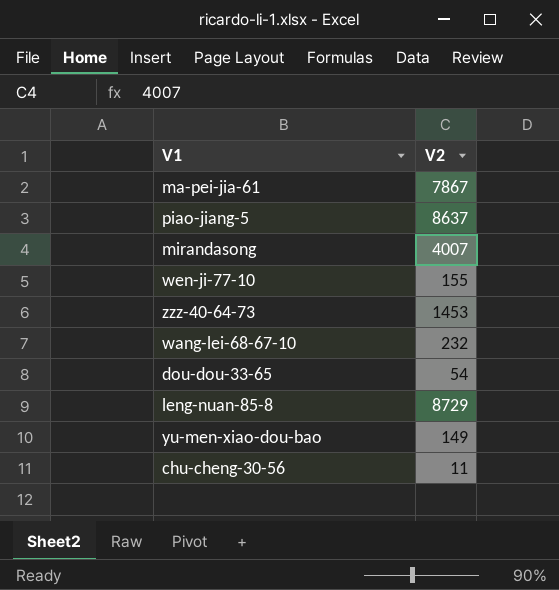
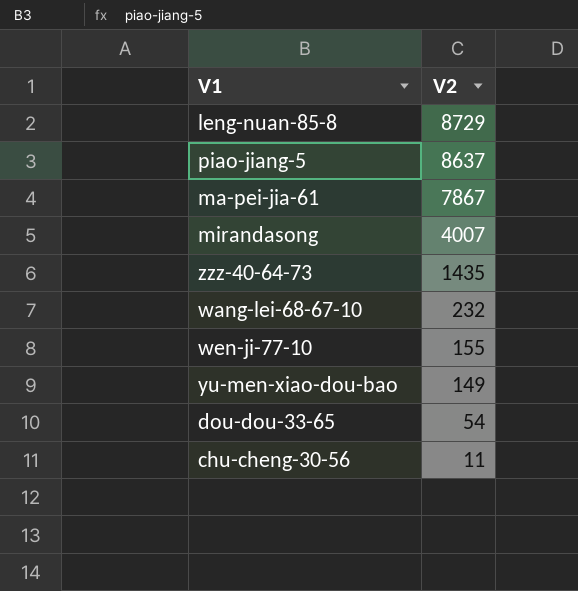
row order: none -> V2 descending
zzz-40-64-73 | V2: 1453 -> 1435

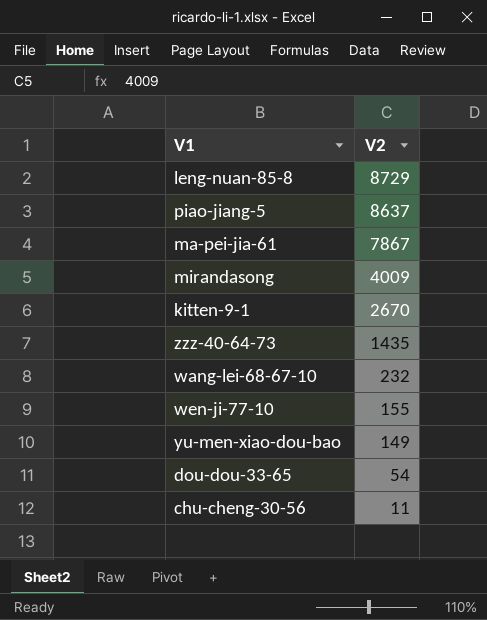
mirandasong | V2: 4007 -> 4009
row kitten-9-1: none -> 2670

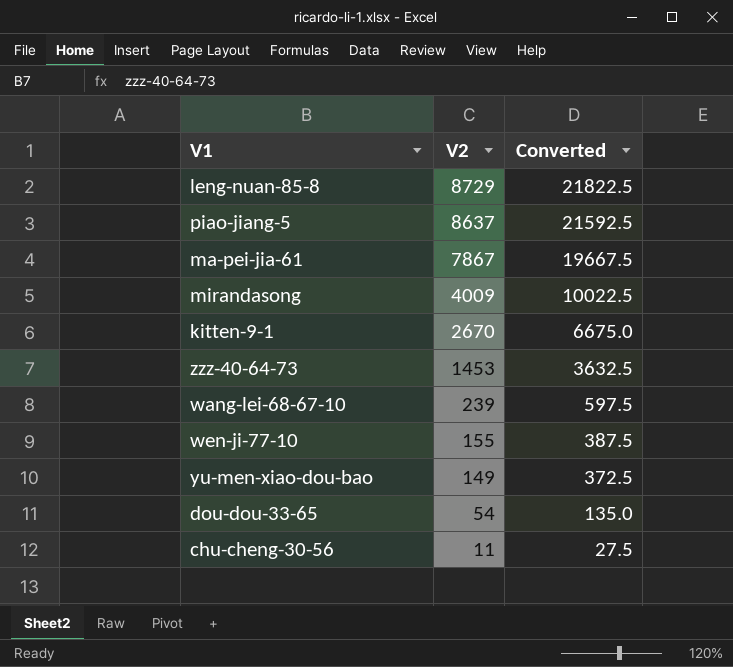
column Converted | formula: none -> [V2] * 2.5
zzz-40-64-73 | V2: 1435 -> 1453
wang-lei-68-67-10 | V2: 232 -> 239

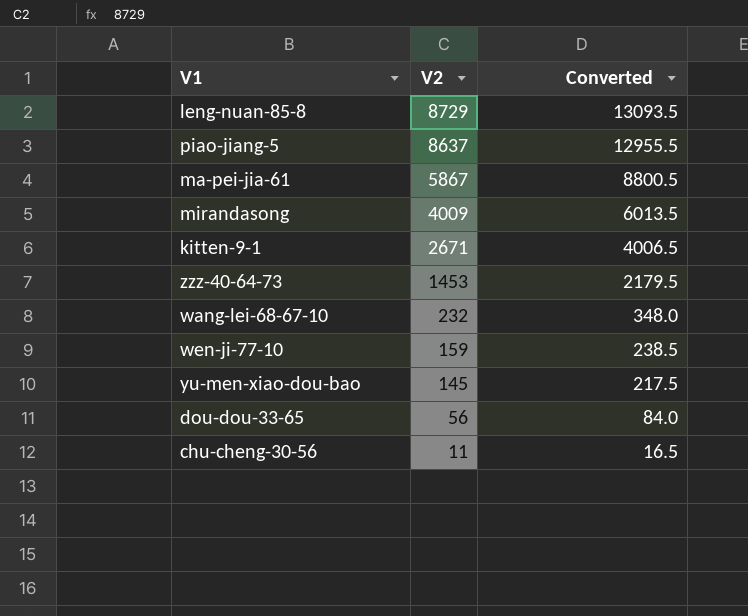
column Converted | formula: [V2] * 2.5 -> [V2] * 1.5
ma-pei-jia-61 | V2: 7867 -> 5867
kitten-9-1 | V2: 2670 -> 2671
wang-lei-68-67-10 | V2: 239 -> 232
wen-ji-77-10 | V2: 155 -> 159
yu-men-xiao-dou-bao | V2: 149 -> 145
dou-dou-33-65 | V2: 54 -> 56

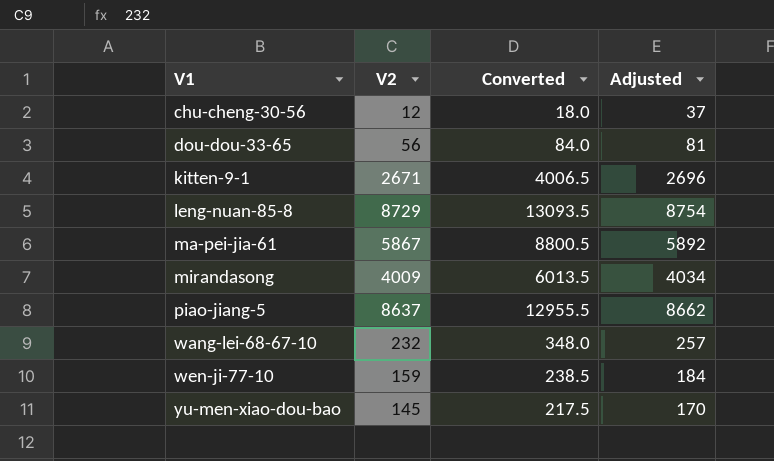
row order: V2 descending -> V1 ascending
column Adjusted | formula: none -> [V2] + 25
row zzz-40-64-73: 1453 | 2179.5 -> none
chu-cheng-30-56 | V2: 11 -> 12
chu-cheng-30-56 | Converted: 16.5 -> 18.0

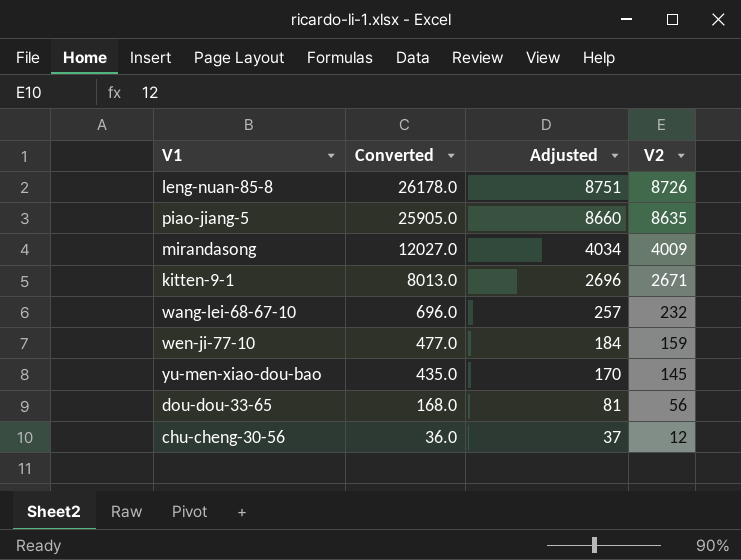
row order: V1 ascending -> Converted descending
column Converted | formula: [V2] * 1.5 -> [V2] * 3
column V2 | position: 2 -> 4
row ma-pei-jia-61: 5867 | 8800.5 | 5892 -> none
leng-nuan-85-8 | Adjusted: 8754 -> 8751
leng-nuan-85-8 | V2: 8729 -> 8726
piao-jiang-5 | Adjusted: 8662 -> 8660
piao-jiang-5 | V2: 8637 -> 8635

